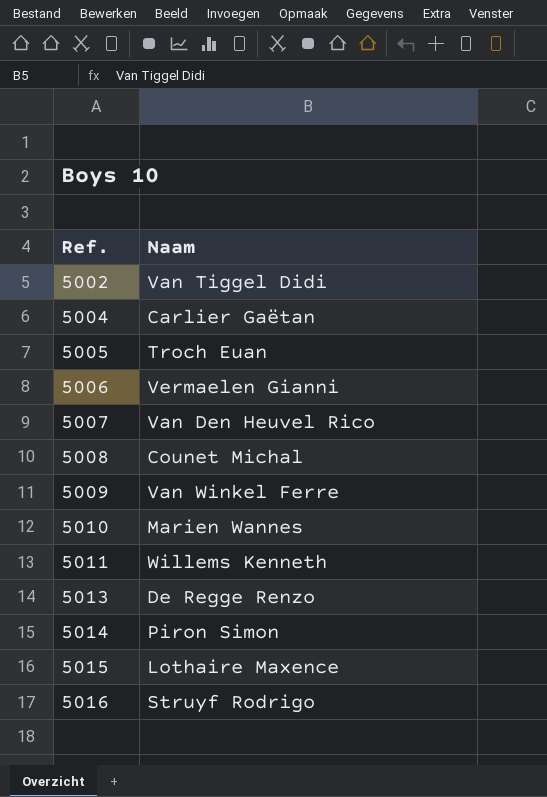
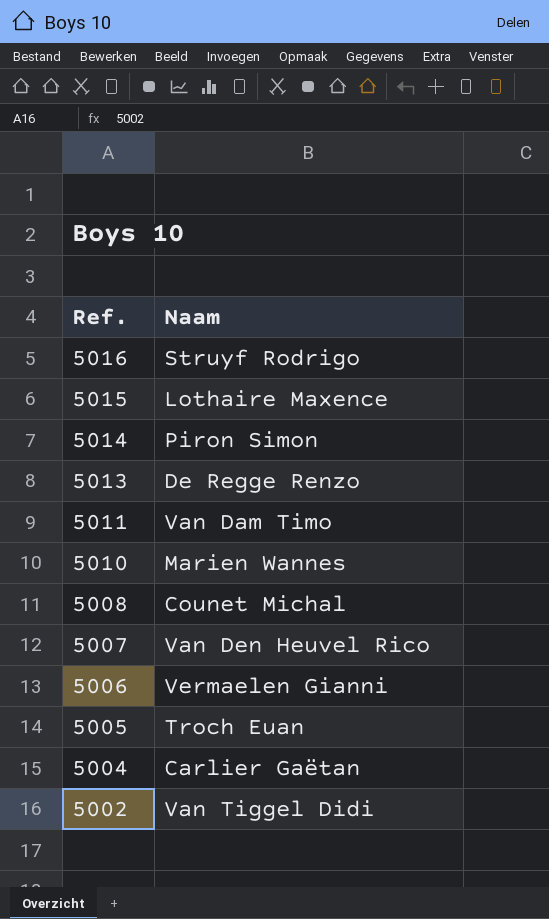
row order: Ref. ascending -> Ref. descending
row 5009: Van Winkel Ferre -> none
5011 | Naam: Willems Kenneth -> Van Dam Timo

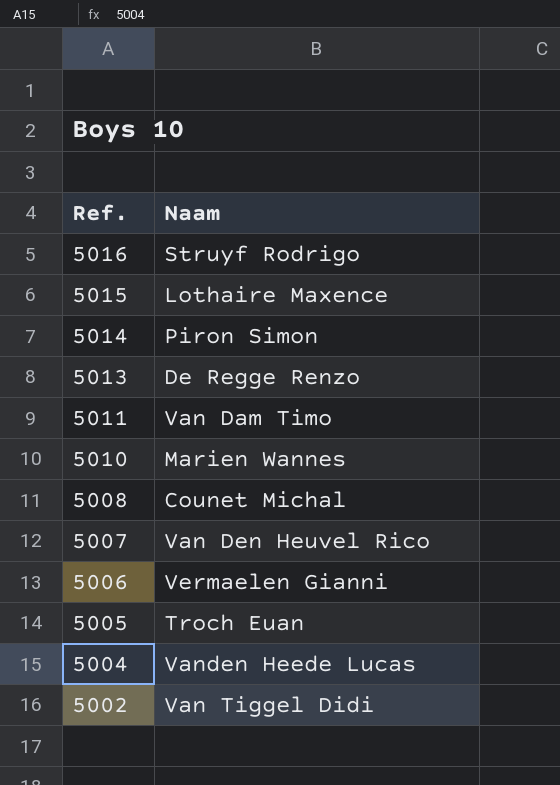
5004 | Naam: Carlier Gaëtan -> Vanden Heede Lucas

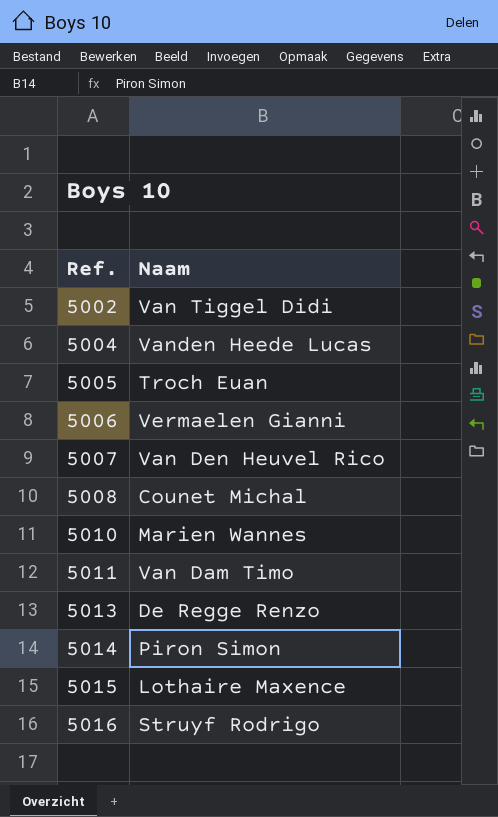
row order: Ref. descending -> Ref. ascending

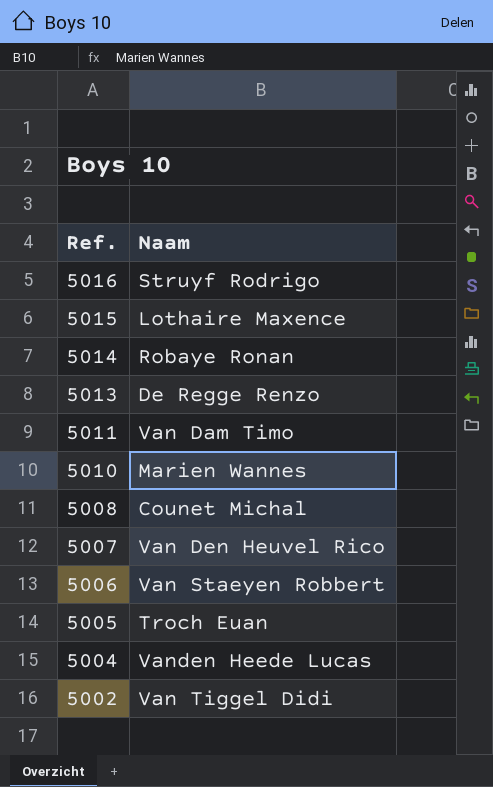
row order: Ref. ascending -> Ref. descending
5014 | Naam: Piron Simon -> Robaye Ronan
5006 | Naam: Vermaelen Gianni -> Van Staeyen Robbert

